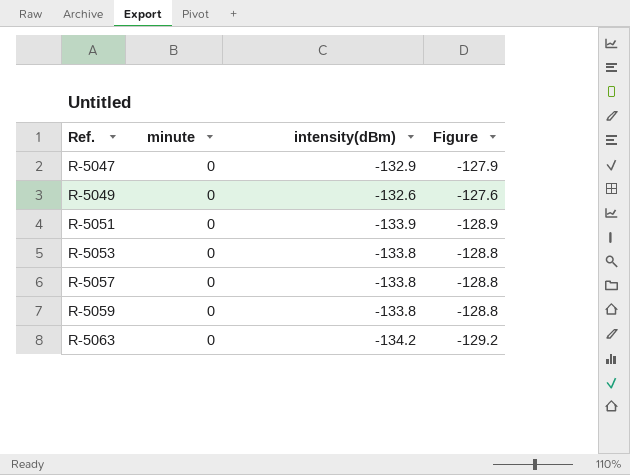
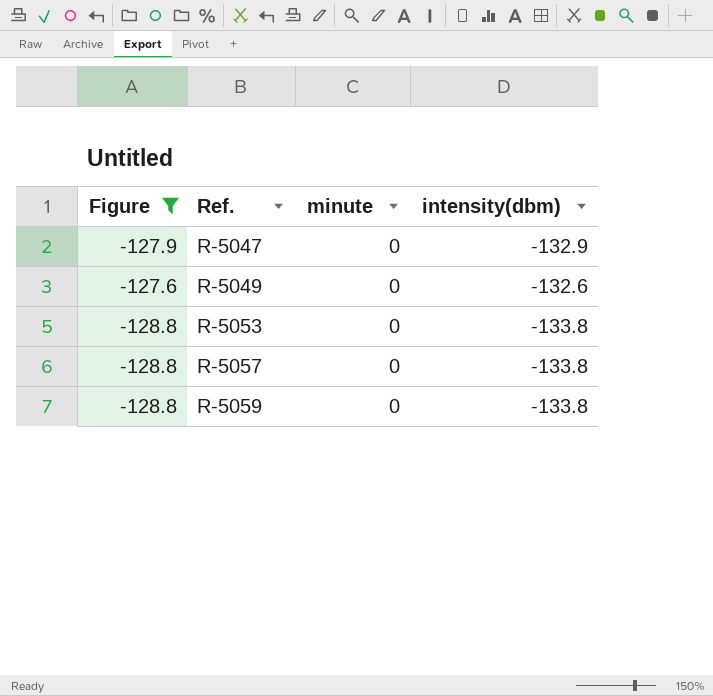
filter: none -> Figure >= -128.8
column Figure | position: 4 -> 1
column name: intensity(dBm) -> intensity(dbm)

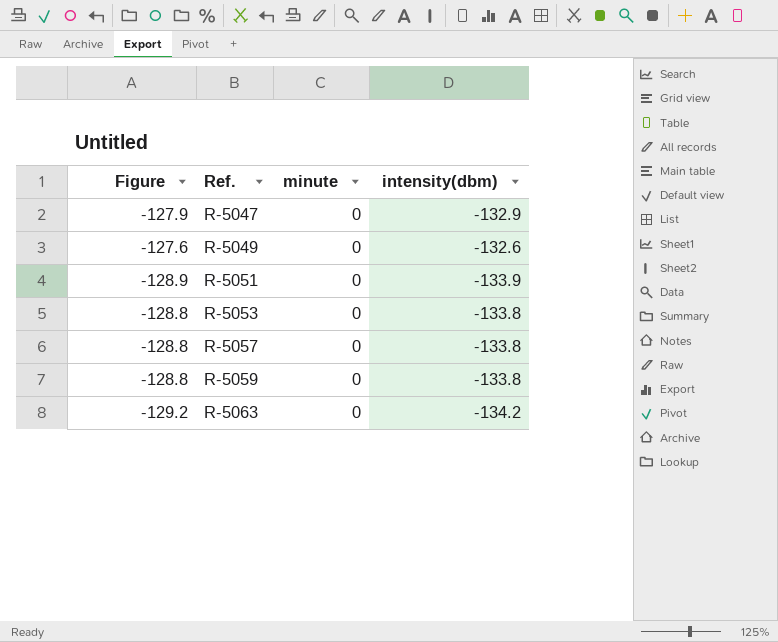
filter: Figure >= -128.8 -> none

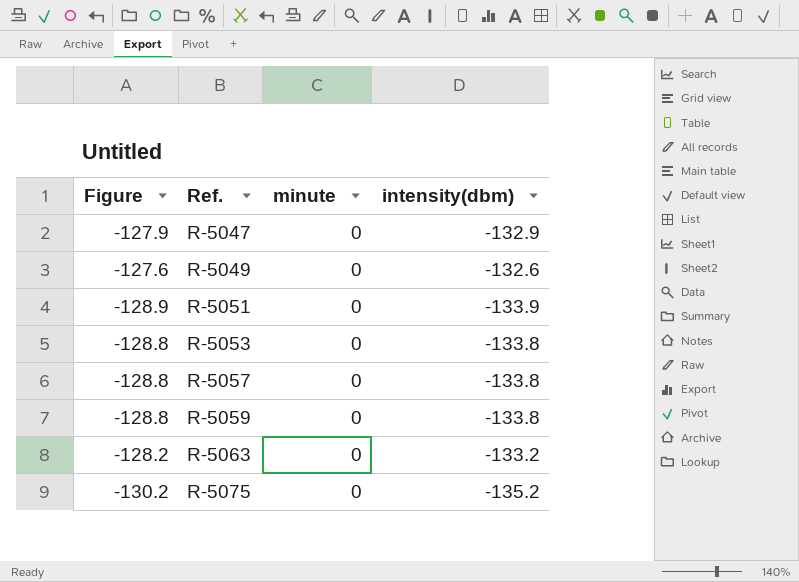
R-5063 | Figure: -129.2 -> -128.2
R-5063 | intensity(dbm): -134.2 -> -133.2
row R-5075: none -> -130.2 | 0 | -135.2

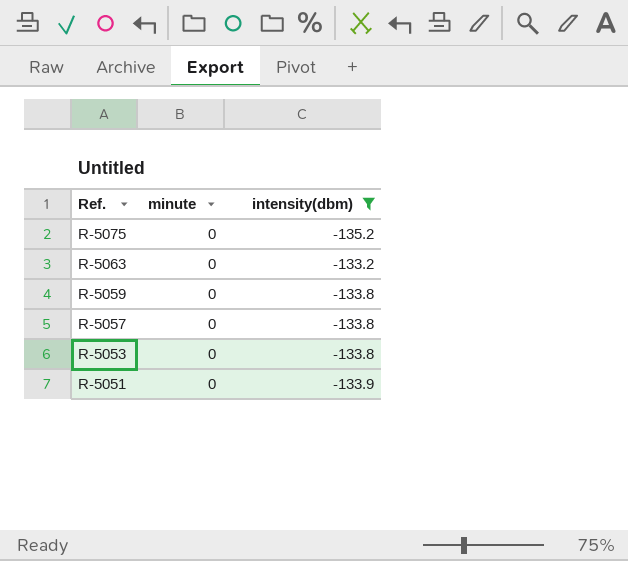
filter: none -> intensity(dbm) <= -133.2
row order: Ref. ascending -> Ref. descending
column Figure | formula: [intensity(dbm)] + 5 -> none

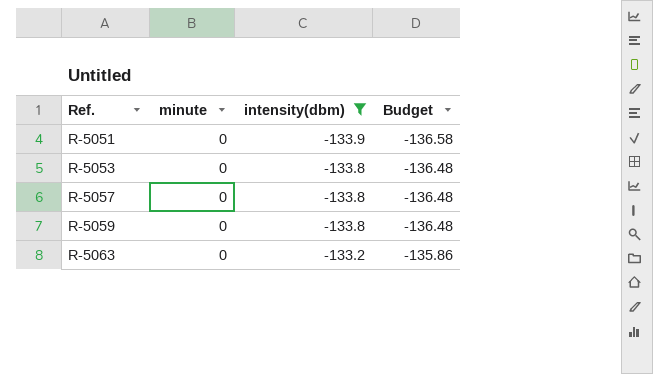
row order: Ref. descending -> Ref. ascending
column Budget | formula: none -> [intensity(dbm)] * 1.02
row R-5075: 0 | -135.2 -> none

